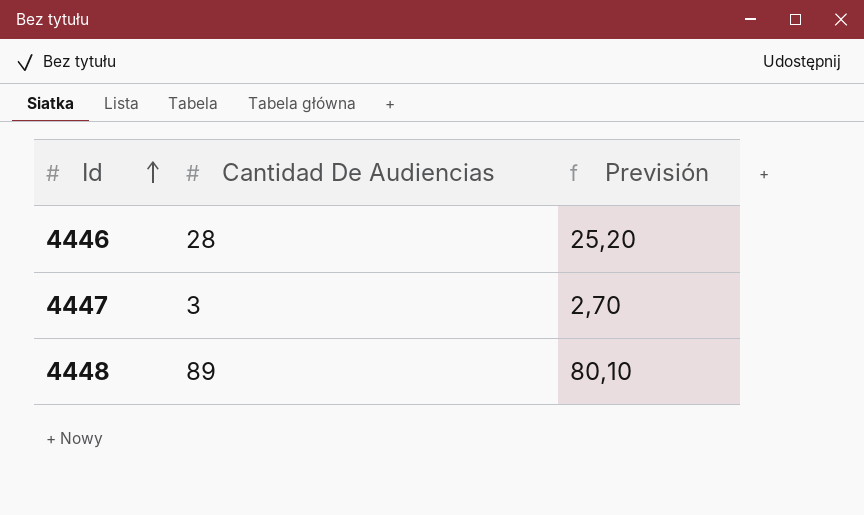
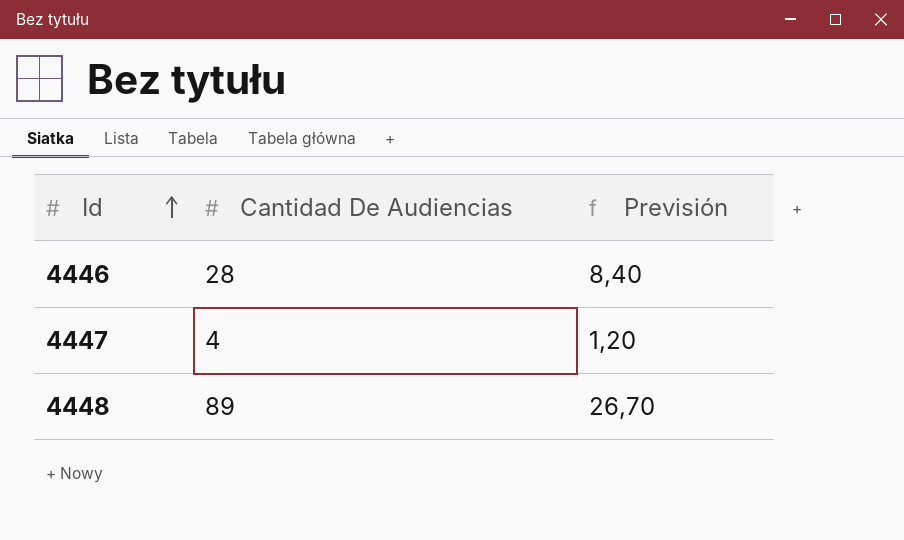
column Previsión | formula: [Cantidad De Audiencias] * 0,9 -> [Cantidad De Audiencias] * 0,3
4447 | Cantidad De Audiencias: 3 -> 4

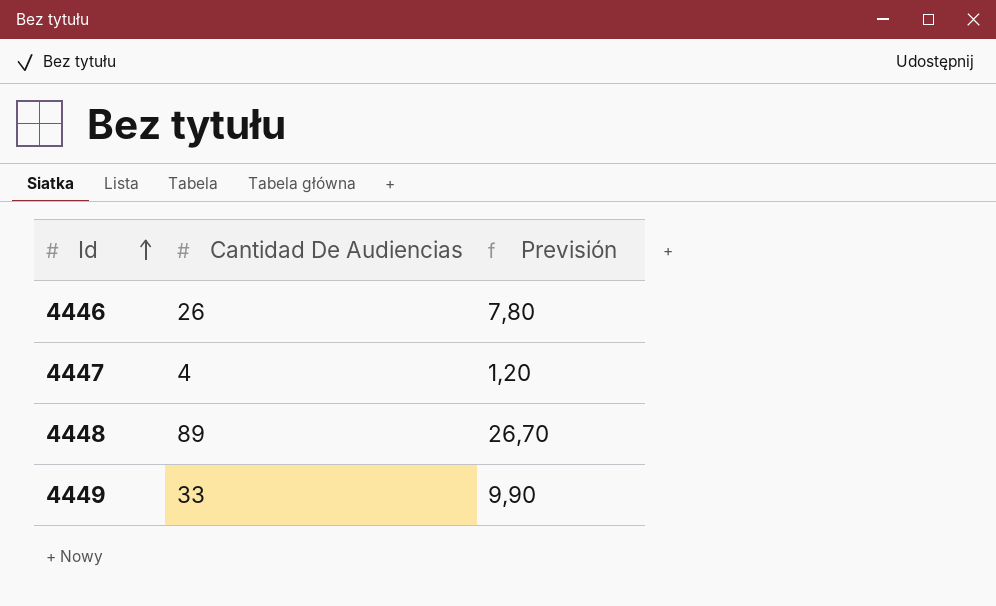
4446 | Cantidad De Audiencias: 28 -> 26
4446 | Previsión: 8,40 -> 7,80
row 4449: none -> 33 | 9,90

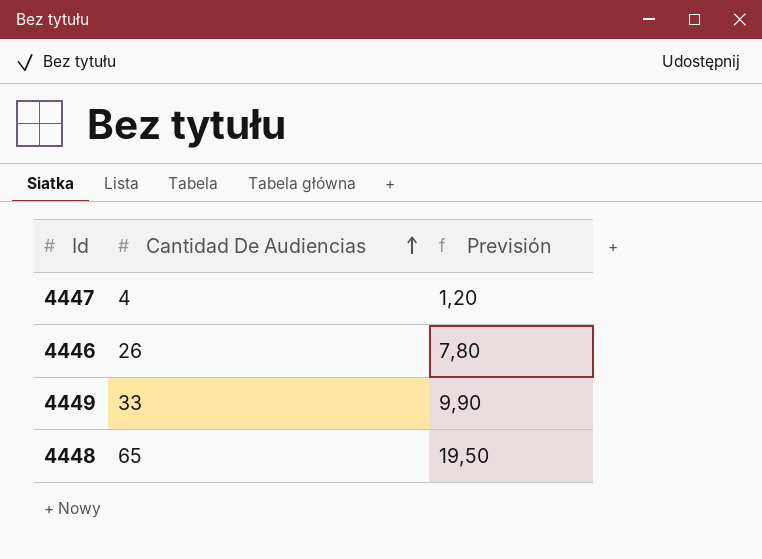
row order: Id ascending -> Cantidad De Audiencias ascending
4448 | Cantidad De Audiencias: 89 -> 65
4448 | Previsión: 26,70 -> 19,50

